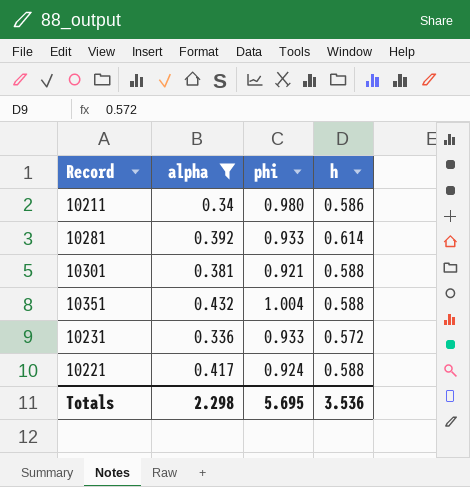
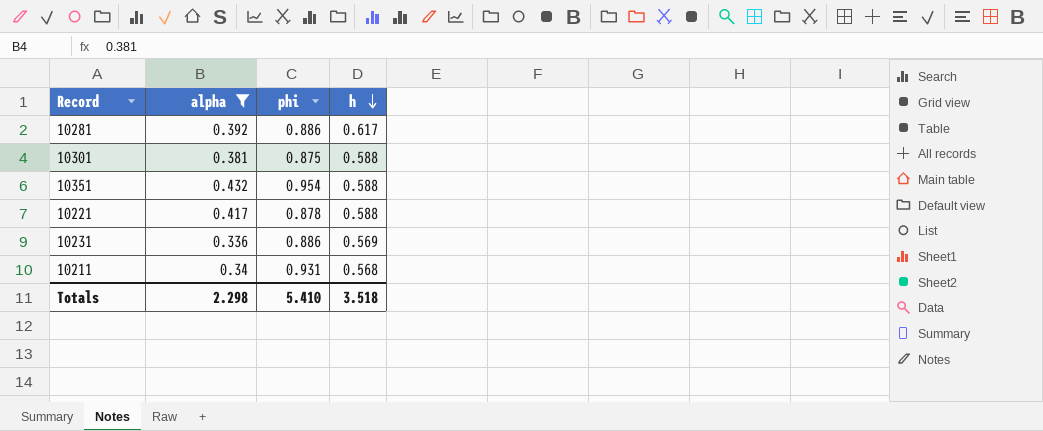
row order: none -> h descending
10281 | phi: 0.933 -> 0.886
10281 | h: 0.614 -> 0.617
10301 | phi: 0.921 -> 0.875
10351 | phi: 1.004 -> 0.954
10221 | phi: 0.924 -> 0.878
10231 | phi: 0.933 -> 0.886
10231 | h: 0.572 -> 0.569
10211 | phi: 0.980 -> 0.931
10211 | h: 0.586 -> 0.568
Totals | phi: 5.695 -> 5.410
Totals | h: 3.536 -> 3.518

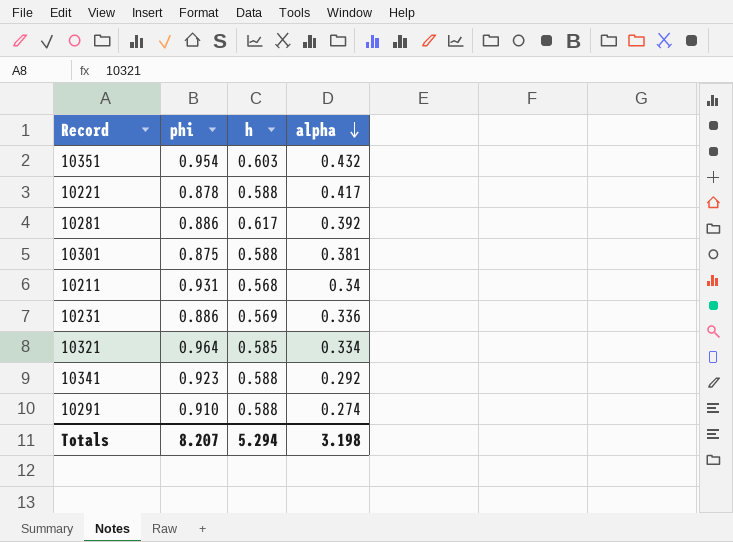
filter: alpha >= 0.336 -> none
row order: h descending -> alpha descending
column alpha | position: 2 -> 4
10351 | h: 0.588 -> 0.603
Totals | phi: 5.410 -> 8.207
Totals | h: 3.518 -> 5.294
Totals | alpha: 2.298 -> 3.198

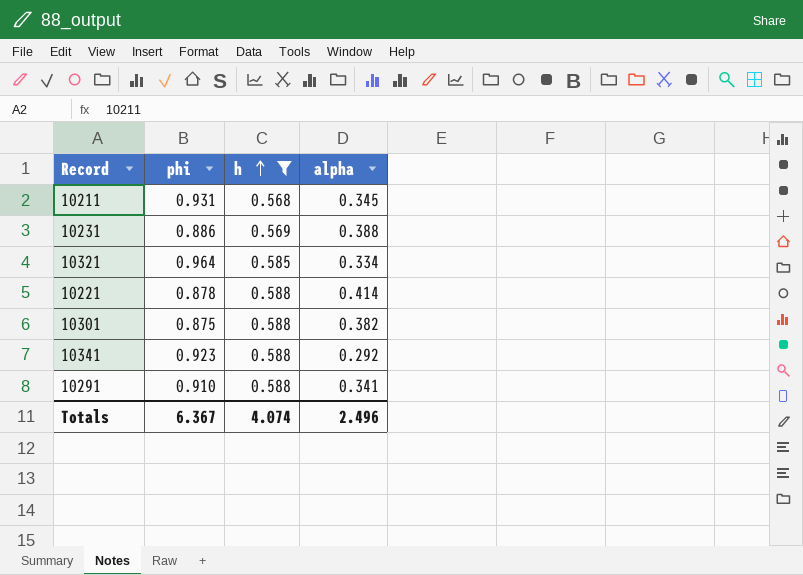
filter: none -> h <= 0.588
row order: alpha descending -> h ascending
10211 | alpha: 0.34 -> 0.345
10231 | alpha: 0.336 -> 0.388
10221 | alpha: 0.417 -> 0.414
10301 | alpha: 0.381 -> 0.382
10291 | alpha: 0.274 -> 0.341
Totals | phi: 8.207 -> 6.367
Totals | h: 5.294 -> 4.074
Totals | alpha: 3.198 -> 2.496

